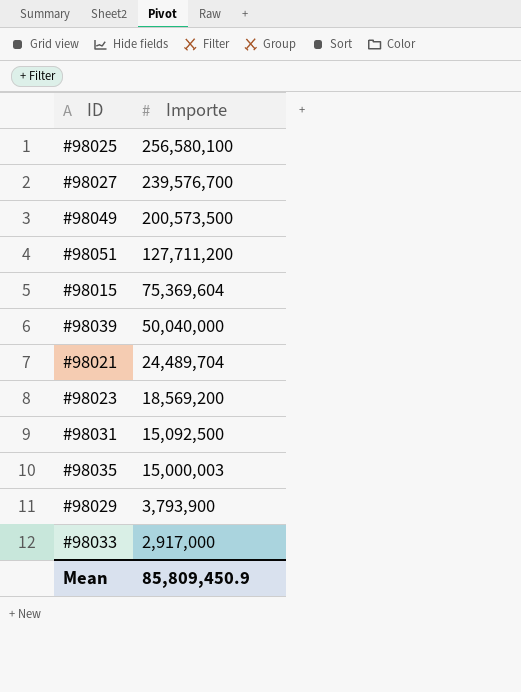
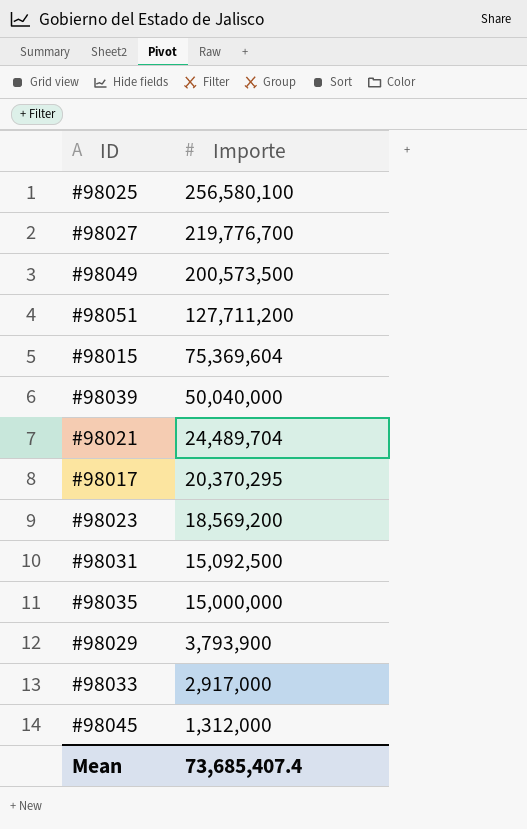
#98027 | Importe: 239,576,700 -> 219,776,700
row #98017: none -> 20,370,295
#98035 | Importe: 15,000,003 -> 15,000,000
row #98045: none -> 1,312,000
Mean | Importe: 85,809,450.9 -> 73,685,407.4

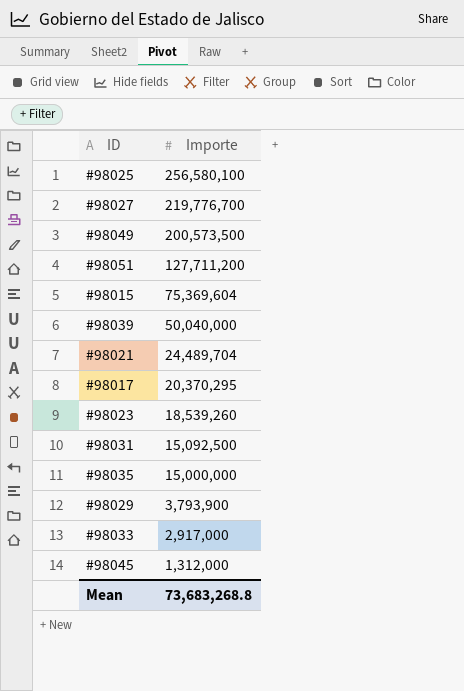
#98023 | Importe: 18,569,200 -> 18,539,260
Mean | Importe: 73,685,407.4 -> 73,683,268.8

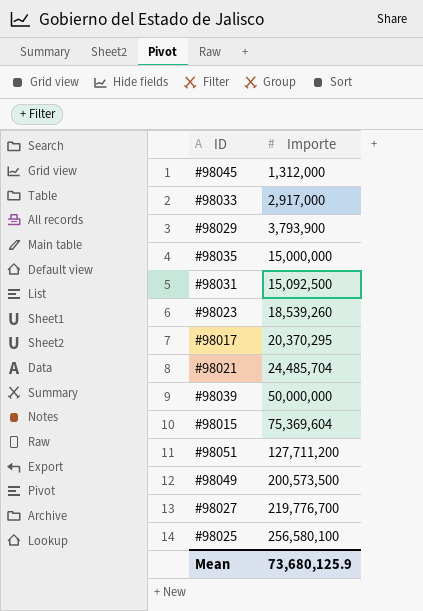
row order: Importe descending -> Importe ascending
#98021 | Importe: 24,489,704 -> 24,485,704
#98039 | Importe: 50,040,000 -> 50,000,000
Mean | Importe: 73,683,268.8 -> 73,680,125.9

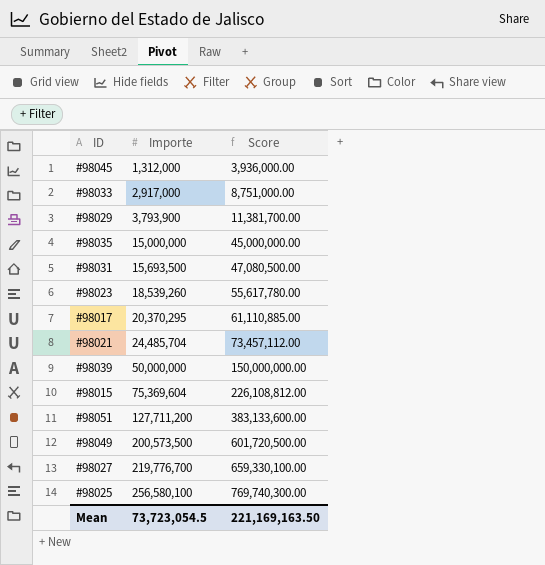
column Score | formula: none -> [Importe] * 3
#98031 | Importe: 15,092,500 -> 15,693,500
Mean | Importe: 73,680,125.9 -> 73,723,054.5

